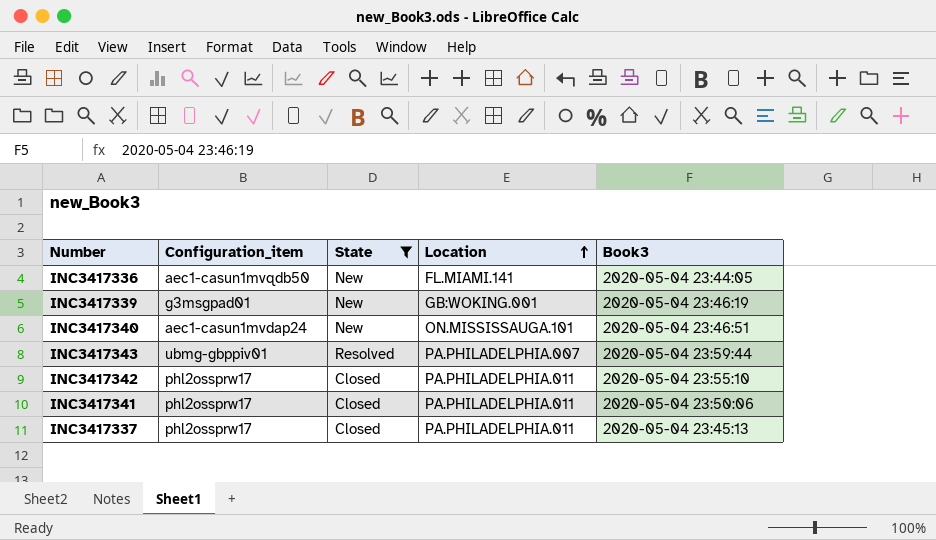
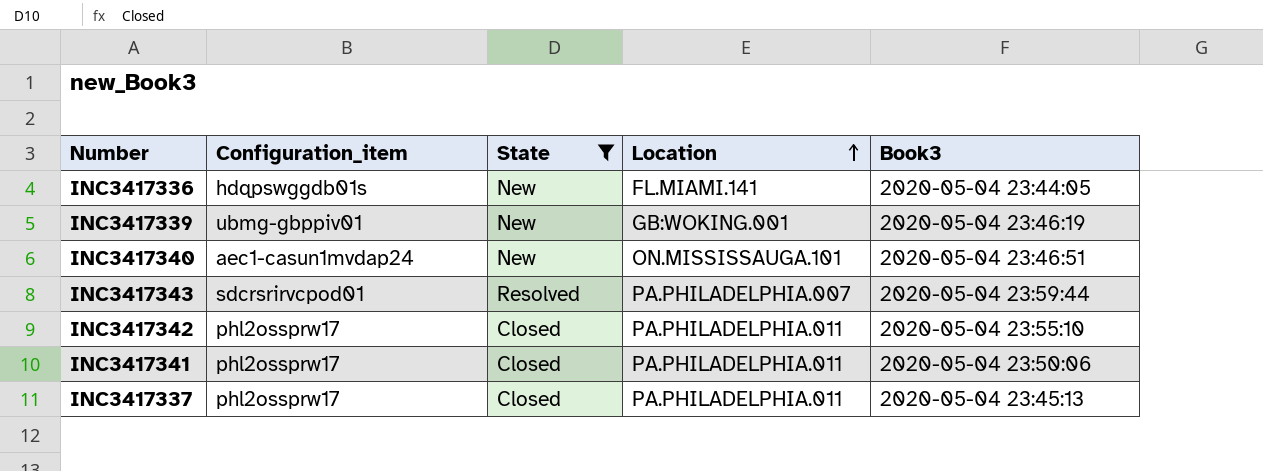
INC3417336 | Configuration_item: aec1-casun1mvqdb50 -> hdqpswggdb01s
INC3417339 | Configuration_item: g3msgpad01 -> ubmg-gbppiv01
INC3417343 | Configuration_item: ubmg-gbppiv01 -> sdcrsrirvcpod01

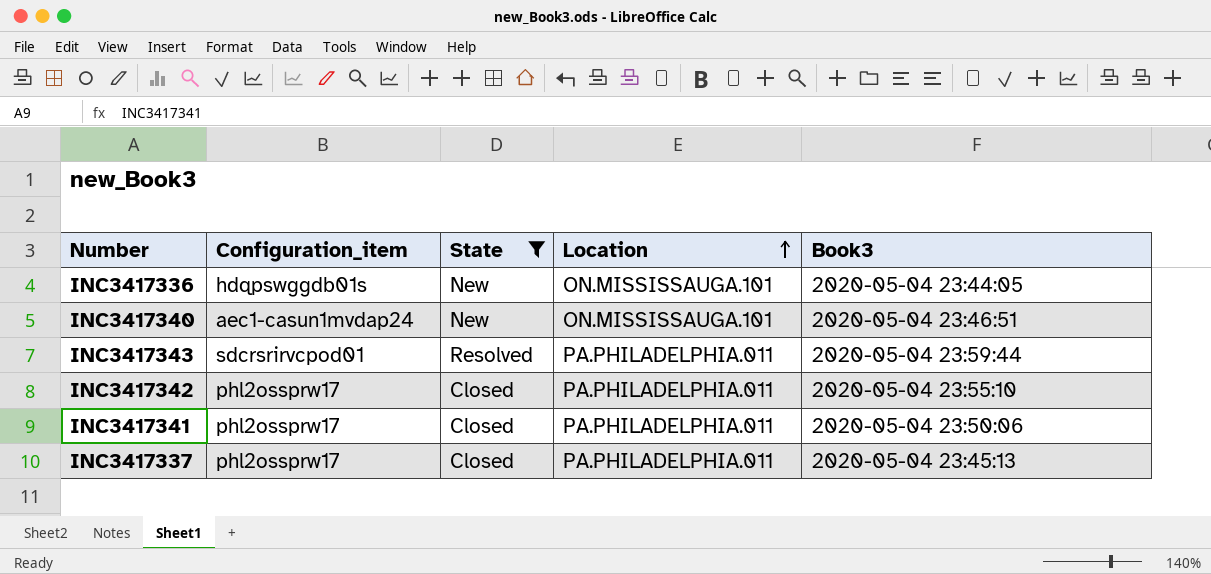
row INC3417339: ubmg-gbppiv01 | New | GB:WOKING.001 | 2020-05-04 23:46:19 -> none
INC3417336 | Location: FL.MIAMI.141 -> ON.MISSISSAUGA.101
INC3417343 | Location: PA.PHILADELPHIA.007 -> PA.PHILADELPHIA.011

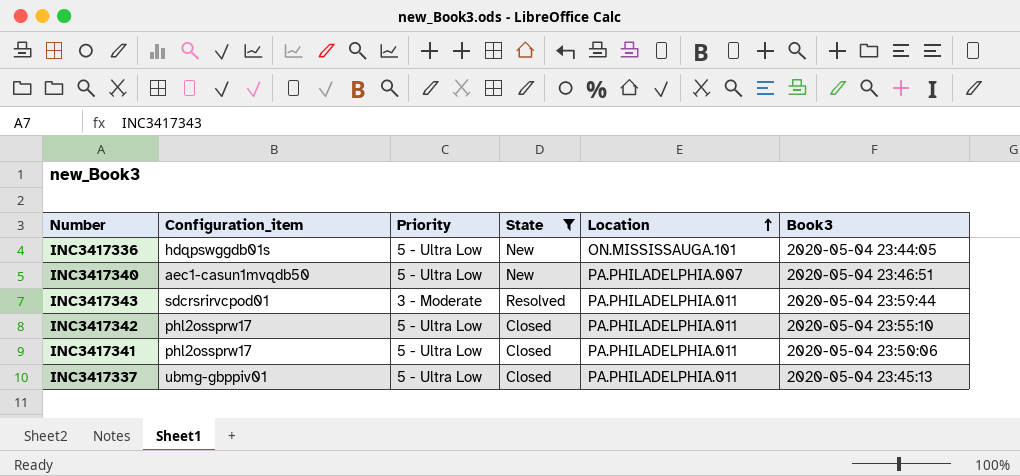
column Priority | position: none -> 3
INC3417340 | Configuration_item: aec1-casun1mvdap24 -> aec1-casun1mvqdb50
INC3417340 | Location: ON.MISSISSAUGA.101 -> PA.PHILADELPHIA.007
INC3417337 | Configuration_item: phl2ossprw17 -> ubmg-gbppiv01

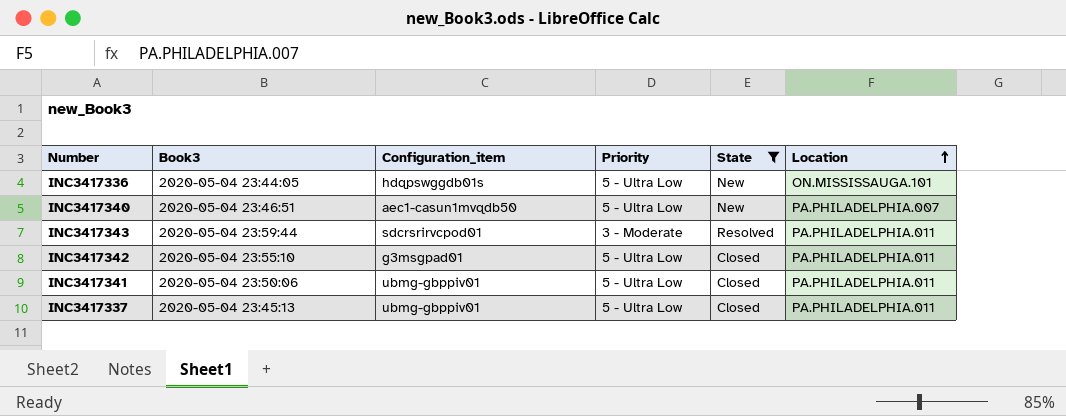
column Book3 | position: 6 -> 2
INC3417342 | Configuration_item: phl2ossprw17 -> g3msgpad01
INC3417341 | Configuration_item: phl2ossprw17 -> ubmg-gbppiv01

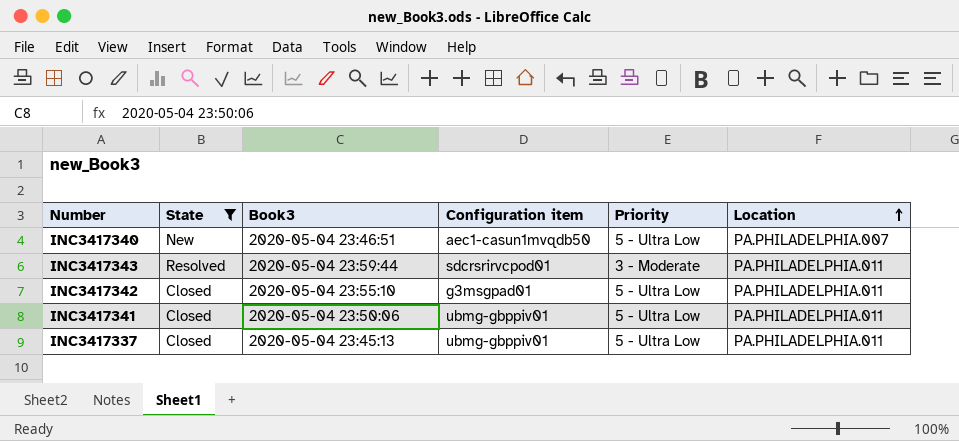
column State | position: 5 -> 2
column name: Configuration_item -> Configuration item
row INC3417336: 2020-05-04 23:44:05 | hdqpswggdb01s | 5 - Ultra Low | New | ON.MISSISSAUGA.101 -> none

